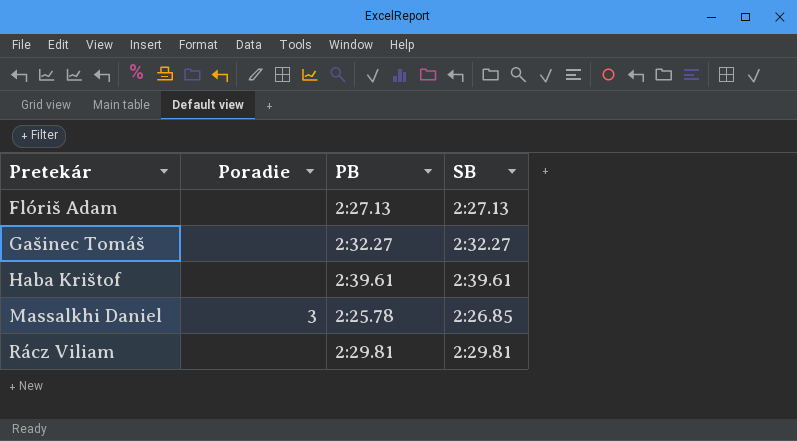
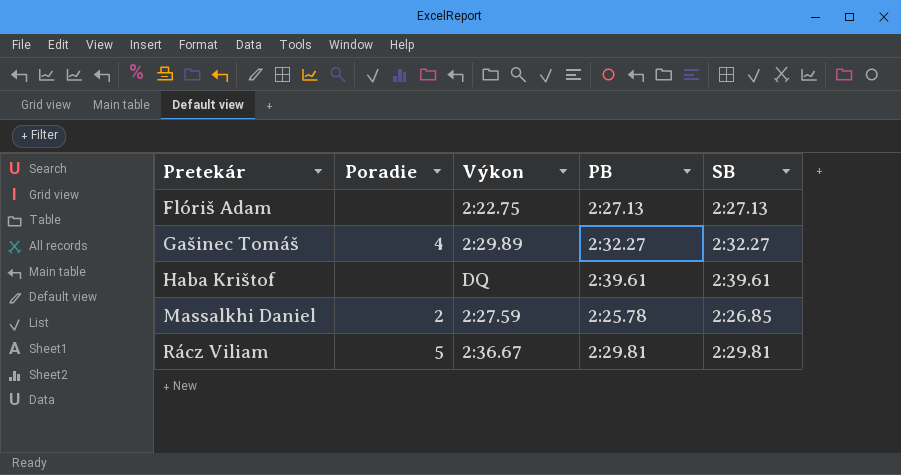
column Výkon | position: none -> 3
Gašinec Tomáš | Poradie: none -> 4
Massalkhi Daniel | Poradie: 3 -> 2
Rácz Viliam | Poradie: none -> 5

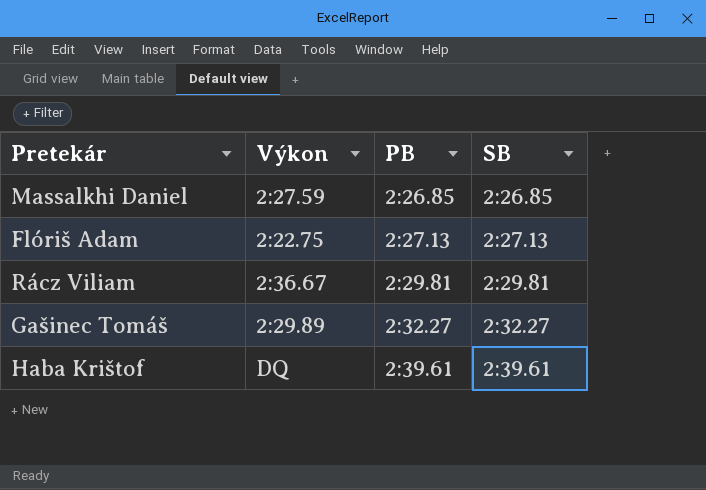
row order: Pretekár ascending -> PB ascending
column Poradie | position: 2 -> none
Massalkhi Daniel | PB: 2:25.78 -> 2:26.85

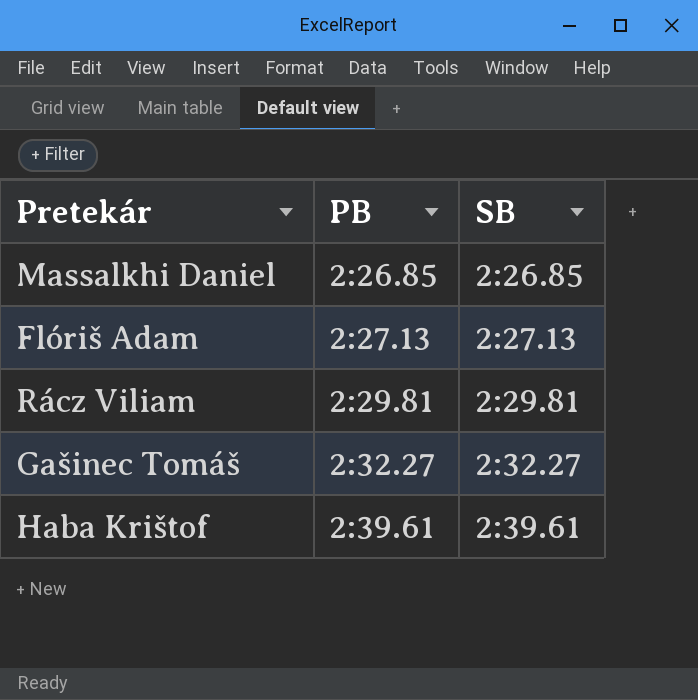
column Výkon | position: 2 -> none

